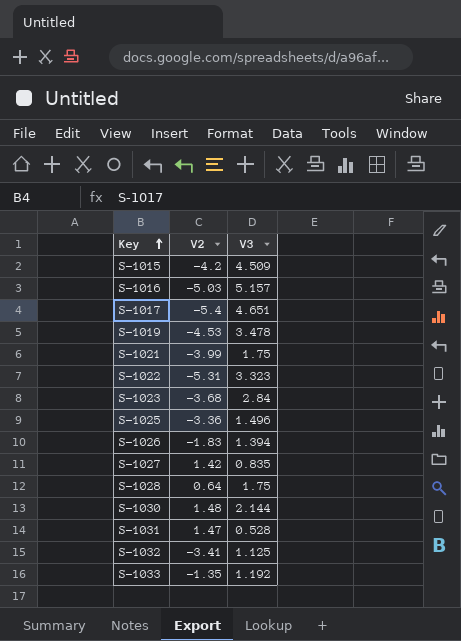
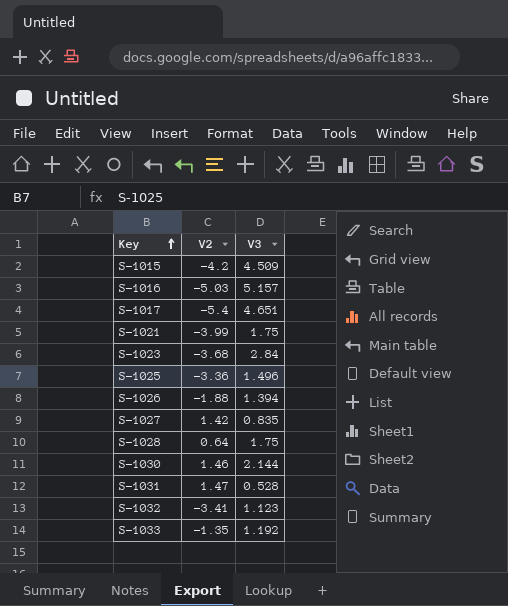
row S-1019: -4.53 | 3.478 -> none
row S-1022: -5.31 | 3.323 -> none
S-1026 | V2: -1.83 -> -1.88
S-1030 | V2: 1.48 -> 1.46
S-1032 | V3: 1.125 -> 1.123

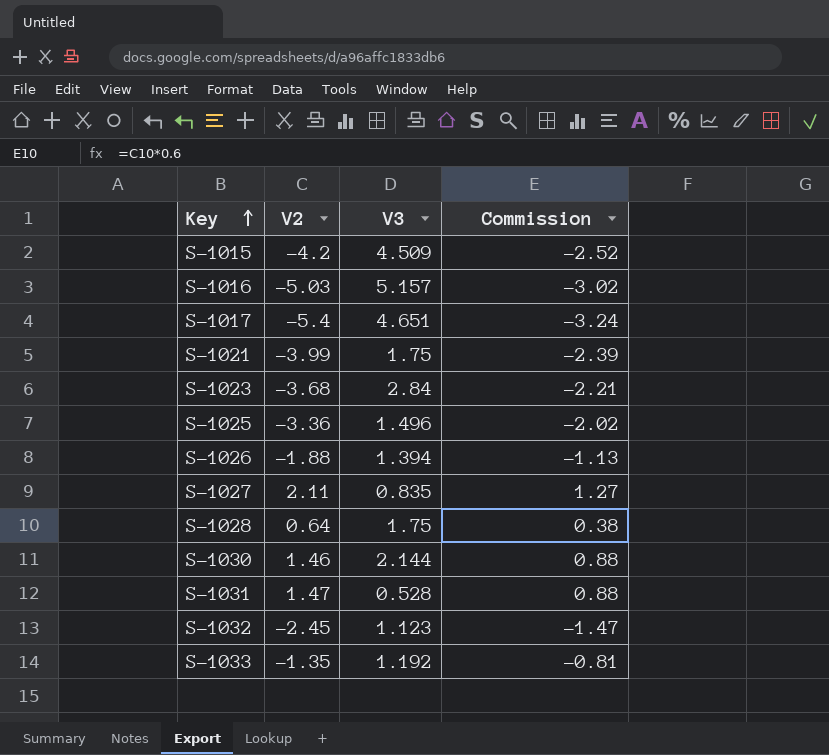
column Commission | formula: none -> [V2] * 0.6
S-1027 | V2: 1.42 -> 2.11
S-1032 | V2: -3.41 -> -2.45

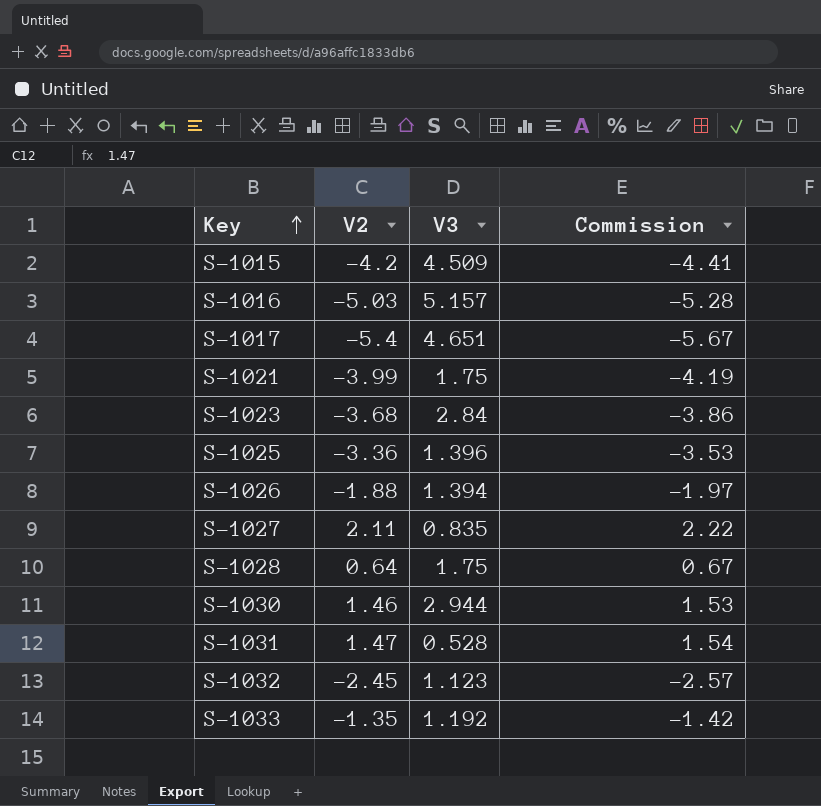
column Commission | formula: [V2] * 0.6 -> [V2] * 1.05
S-1025 | V3: 1.496 -> 1.396
S-1030 | V3: 2.144 -> 2.944

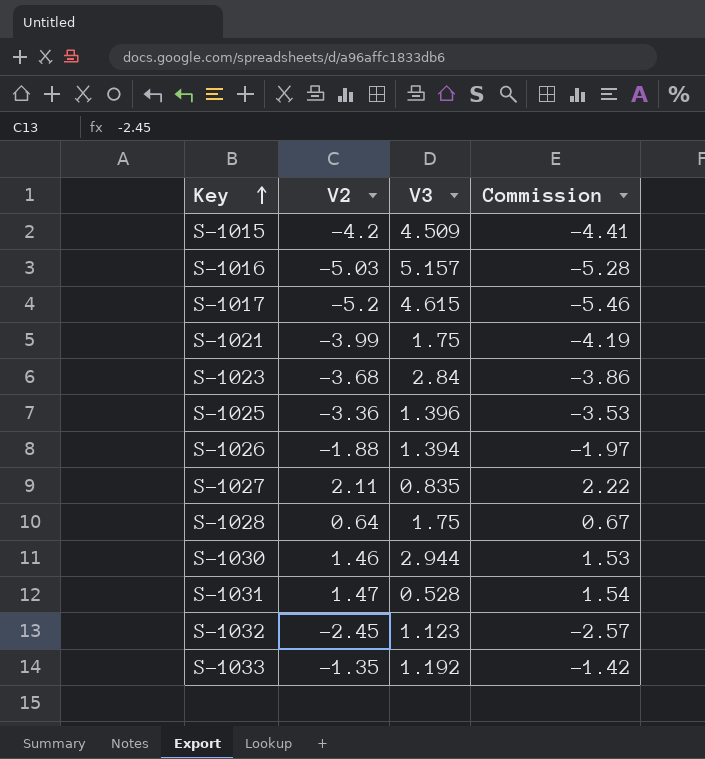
S-1017 | V2: -5.4 -> -5.2
S-1017 | V3: 4.651 -> 4.615
S-1017 | Commission: -5.67 -> -5.46

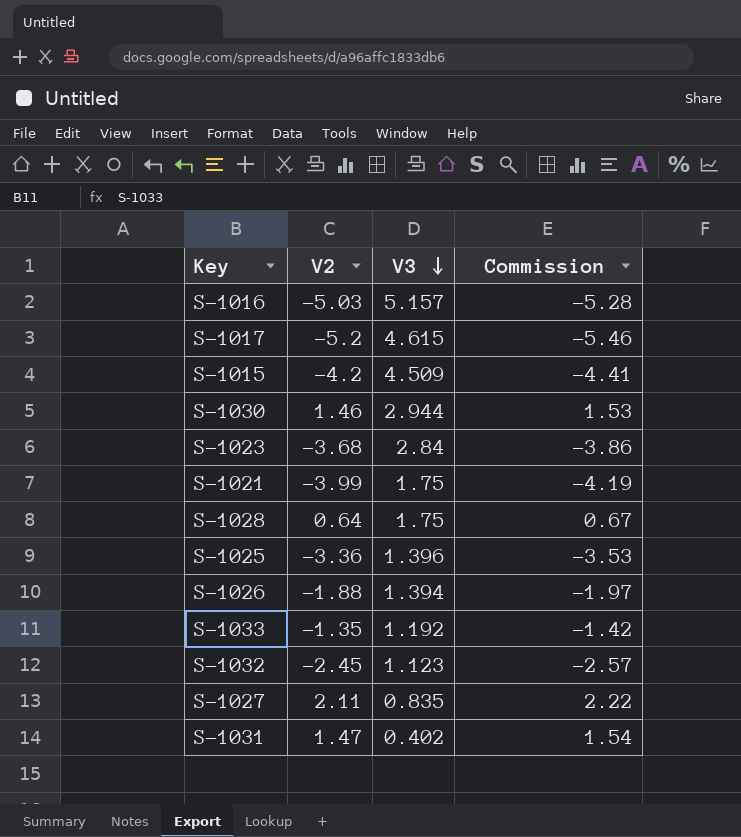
row order: Key ascending -> V3 descending
S-1031 | V3: 0.528 -> 0.402

